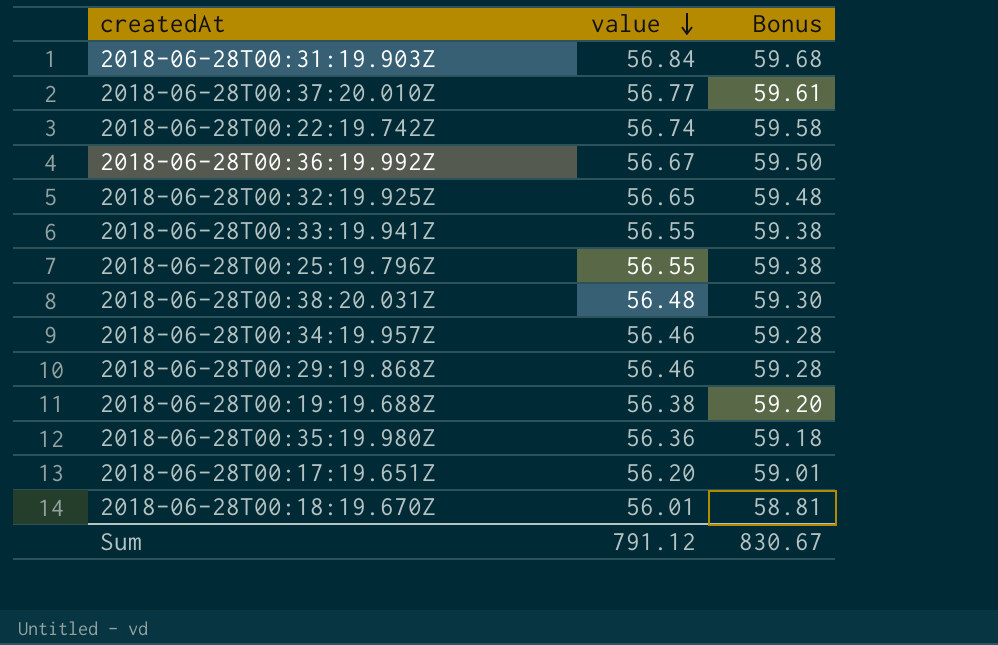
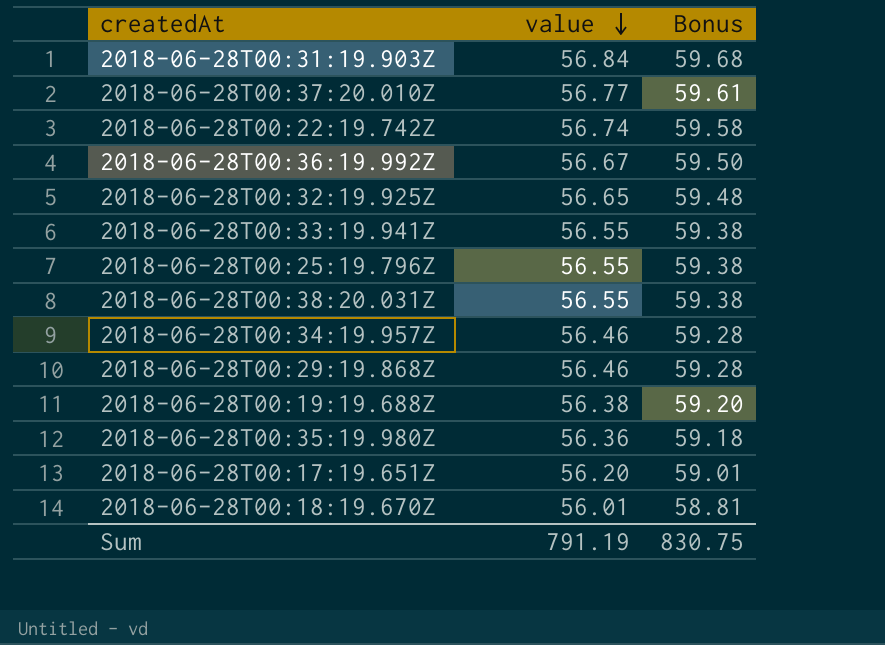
2018-06-28T00:38:20.031Z | value: 56.48 -> 56.55
2018-06-28T00:38:20.031Z | Bonus: 59.30 -> 59.38
Sum | value: 791.12 -> 791.19
Sum | Bonus: 830.67 -> 830.75

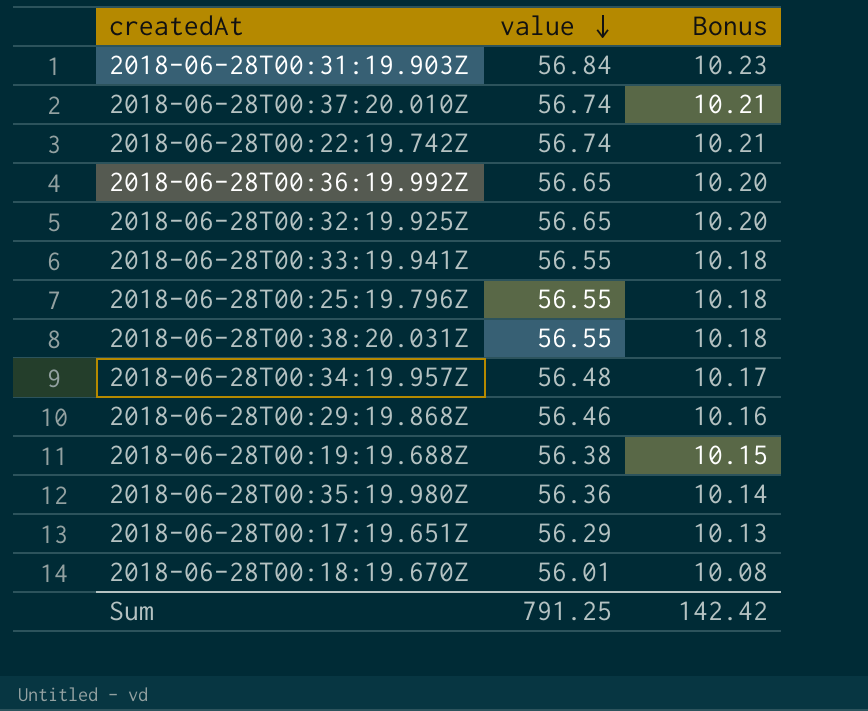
column Bonus | formula: [value] * 1.05 -> [value] * 0.18
2018-06-28T00:37:20.010Z | value: 56.77 -> 56.74
2018-06-28T00:36:19.992Z | value: 56.67 -> 56.65
2018-06-28T00:34:19.957Z | value: 56.46 -> 56.48
2018-06-28T00:17:19.651Z | value: 56.20 -> 56.29
Sum | value: 791.19 -> 791.25
Sum | Bonus: 830.75 -> 142.42

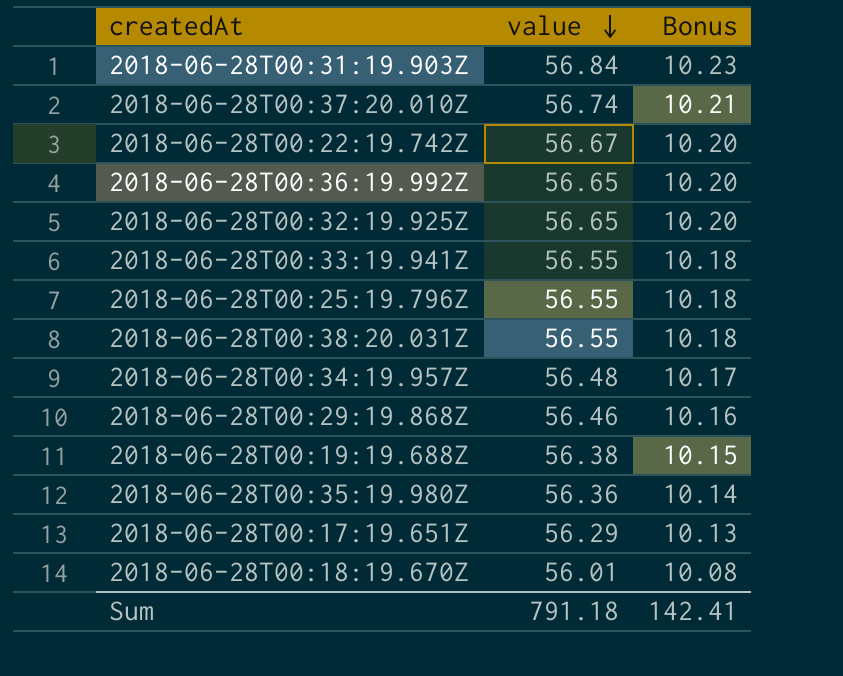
2018-06-28T00:22:19.742Z | value: 56.74 -> 56.67
2018-06-28T00:22:19.742Z | Bonus: 10.21 -> 10.20
Sum | value: 791.25 -> 791.18
Sum | Bonus: 142.42 -> 142.41

